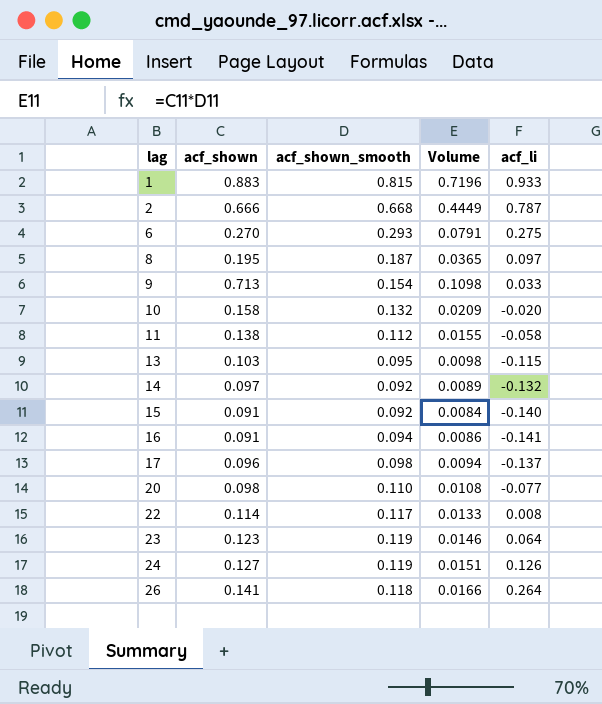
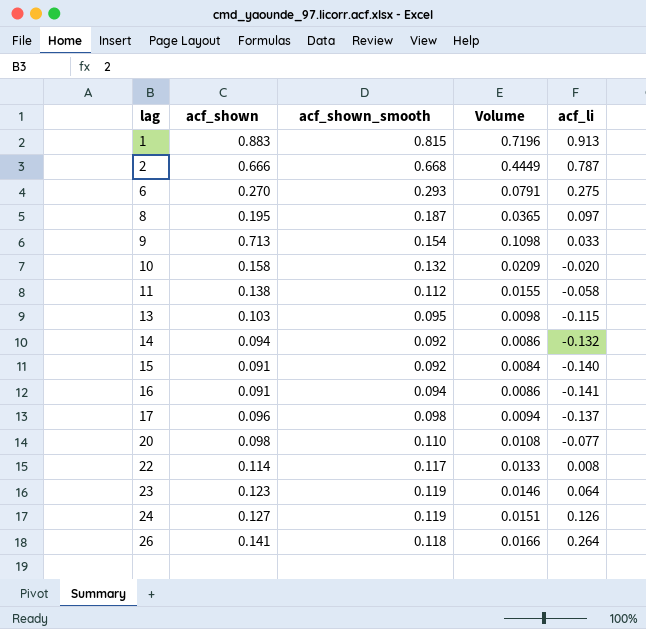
1 | acf_li: 0.933 -> 0.913
14 | acf_shown: 0.097 -> 0.094
14 | Volume: 0.0089 -> 0.0086

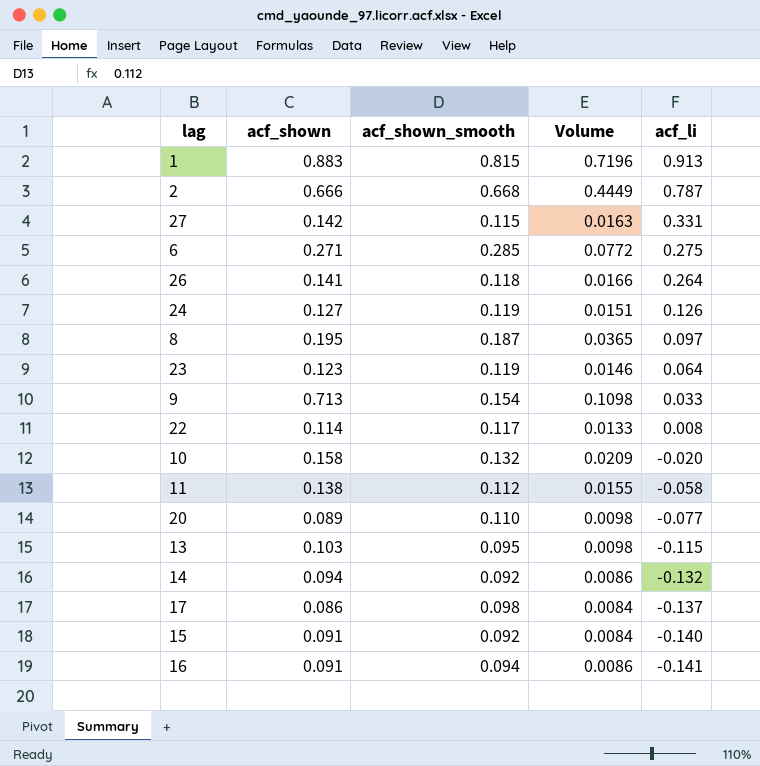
row order: lag ascending -> acf_li descending
row 27: none -> 0.142 | 0.115 | 0.0163 | 0.331
6 | acf_shown: 0.270 -> 0.271
6 | acf_shown_smooth: 0.293 -> 0.285
6 | Volume: 0.0791 -> 0.0772
20 | acf_shown: 0.098 -> 0.089
20 | Volume: 0.0108 -> 0.0098
17 | acf_shown: 0.096 -> 0.086
17 | Volume: 0.0094 -> 0.0084

